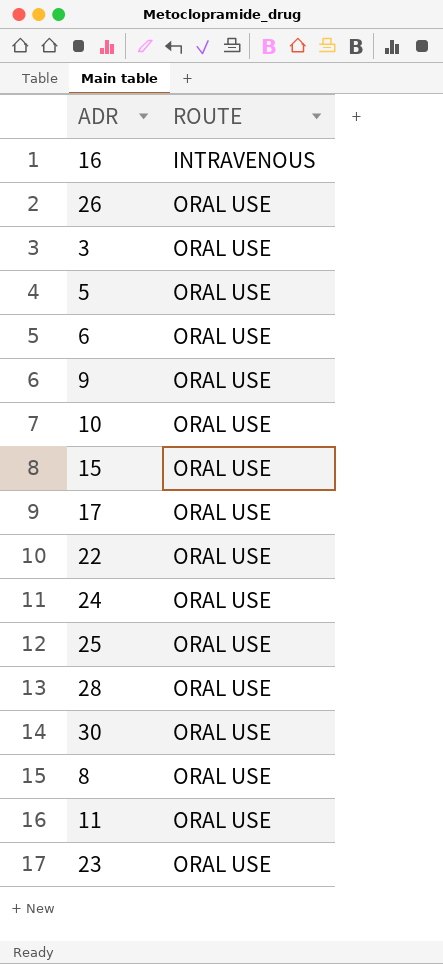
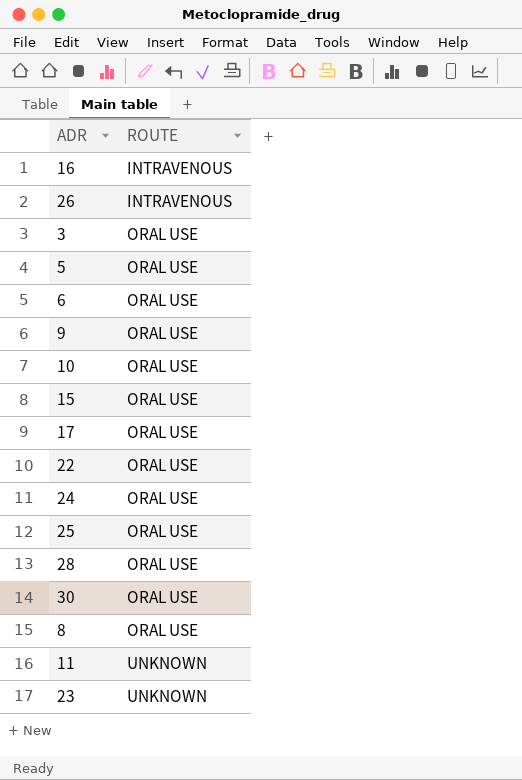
26 | ROUTE: ORAL USE -> INTRAVENOUS
11 | ROUTE: ORAL USE -> UNKNOWN
23 | ROUTE: ORAL USE -> UNKNOWN

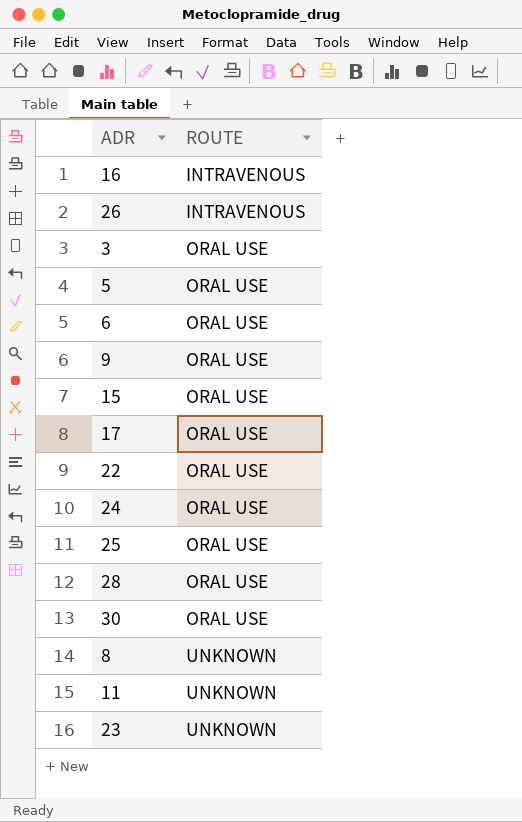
row 10: ORAL USE -> none
8 | ROUTE: ORAL USE -> UNKNOWN

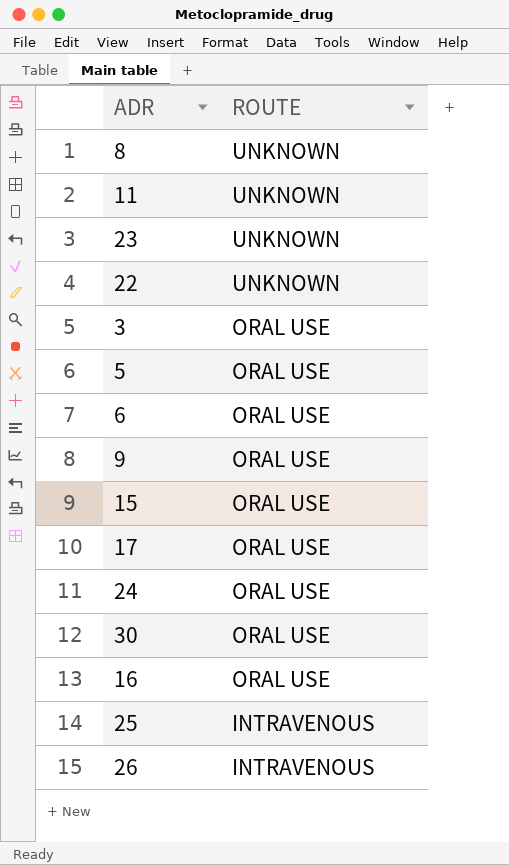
row order: ROUTE ascending -> ROUTE descending
row 28: ORAL USE -> none
22 | ROUTE: ORAL USE -> UNKNOWN
16 | ROUTE: INTRAVENOUS -> ORAL USE
25 | ROUTE: ORAL USE -> INTRAVENOUS

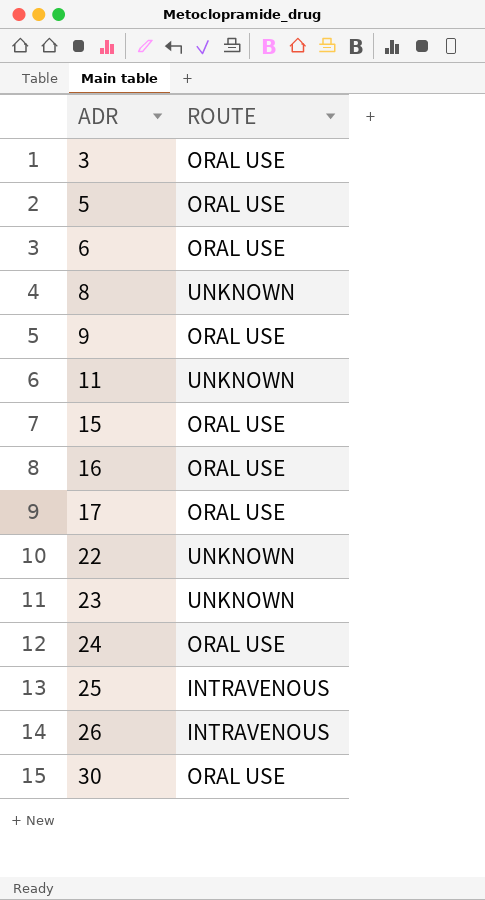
row order: ROUTE descending -> ADR ascending

